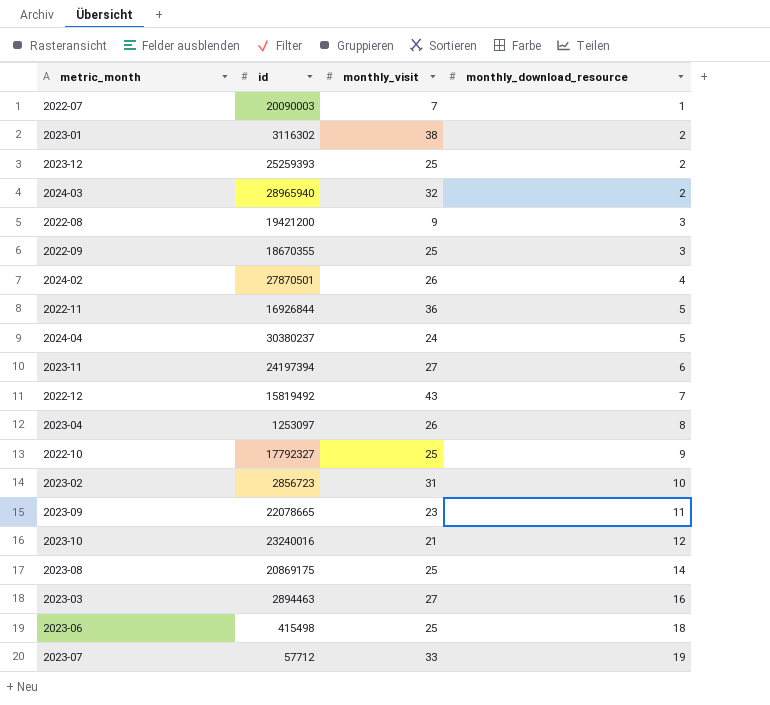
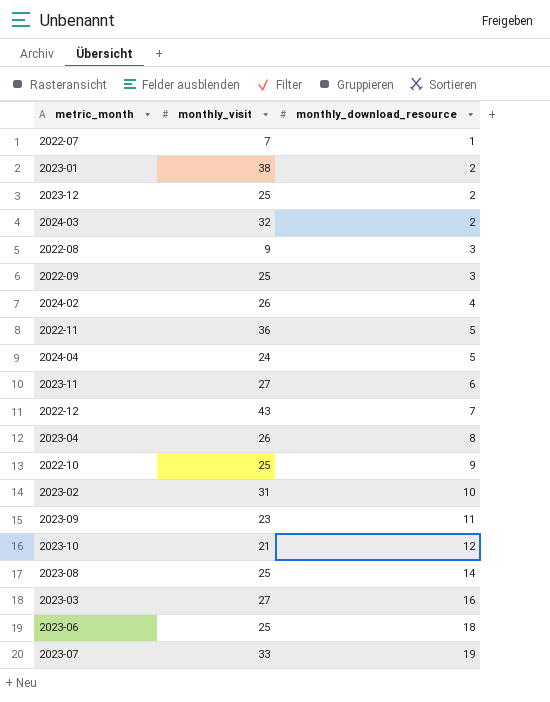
column id | position: 2 -> none

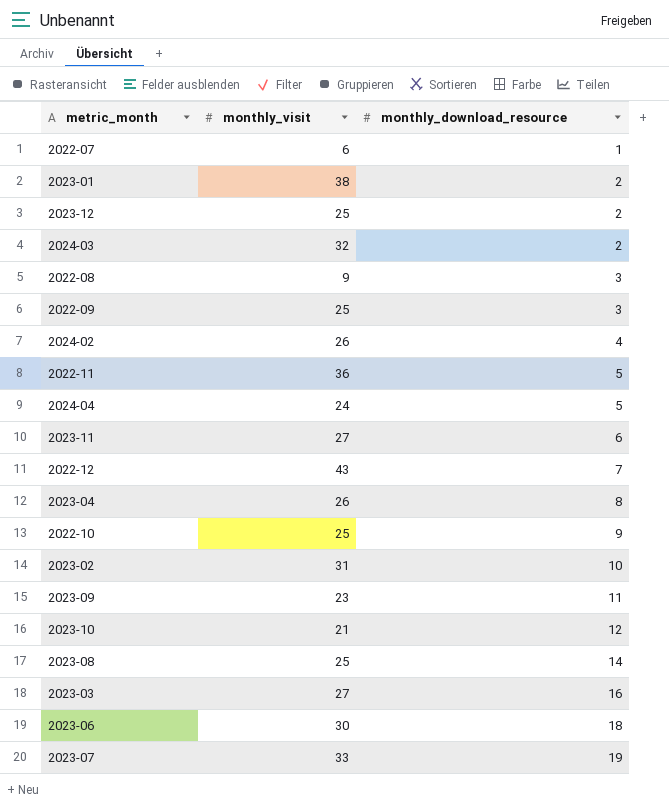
2022-07 | monthly_visit: 7 -> 6
2023-06 | monthly_visit: 25 -> 30

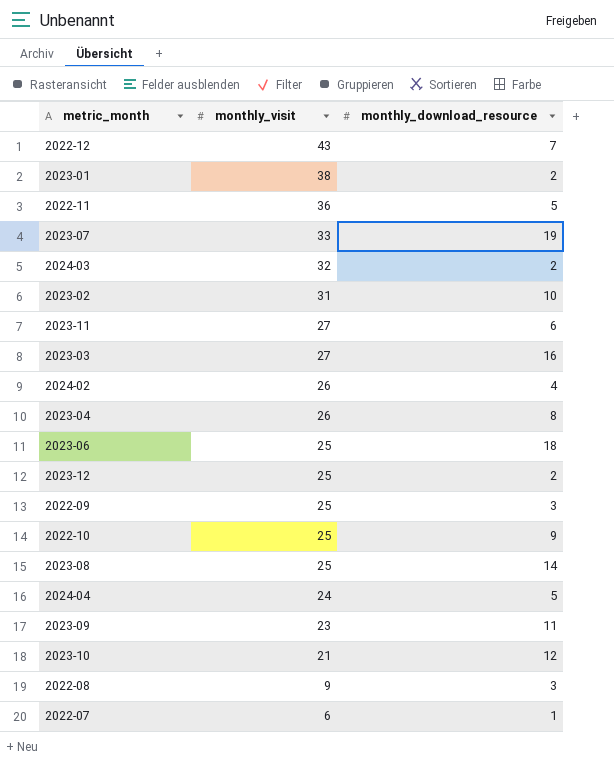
row order: monthly_download_resource ascending -> monthly_visit descending
2023-06 | monthly_visit: 30 -> 25

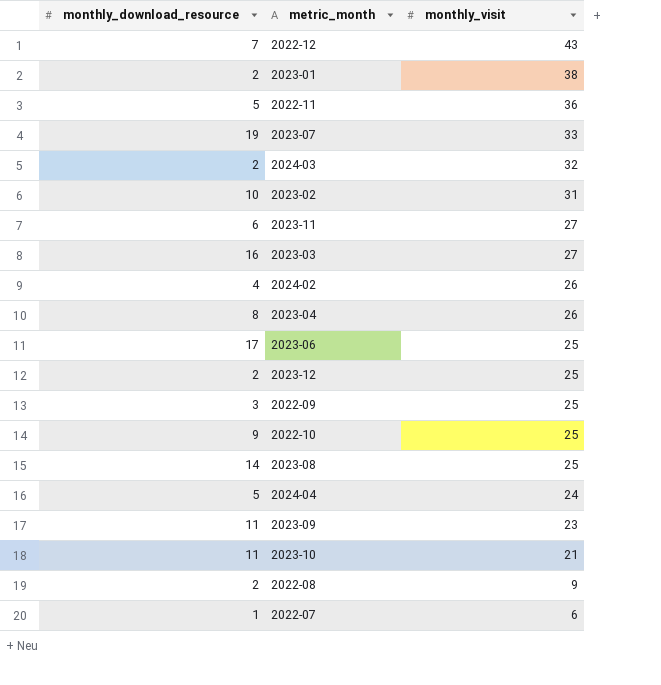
column monthly_download_resource | position: 3 -> 1
2023-06 | monthly_download_resource: 18 -> 17
2023-10 | monthly_download_resource: 12 -> 11
2022-08 | monthly_download_resource: 3 -> 2

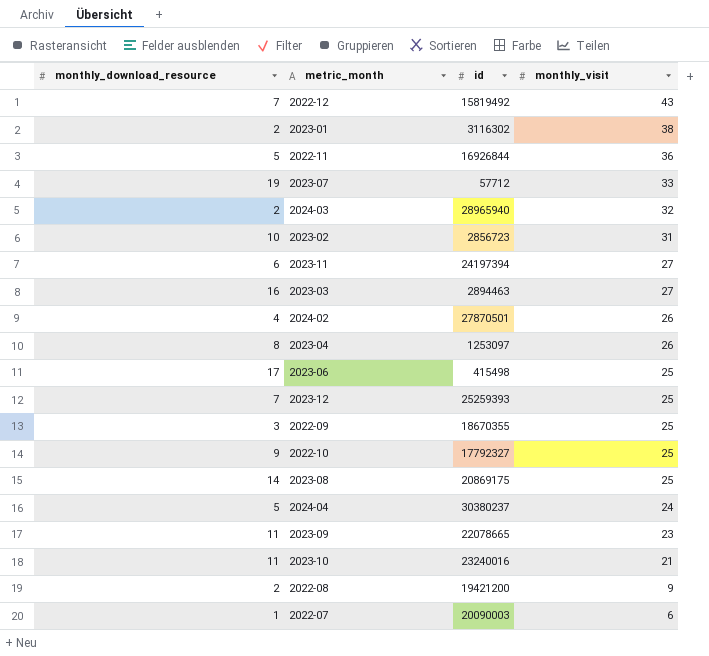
column id | position: none -> 3
2023-12 | monthly_download_resource: 2 -> 7

